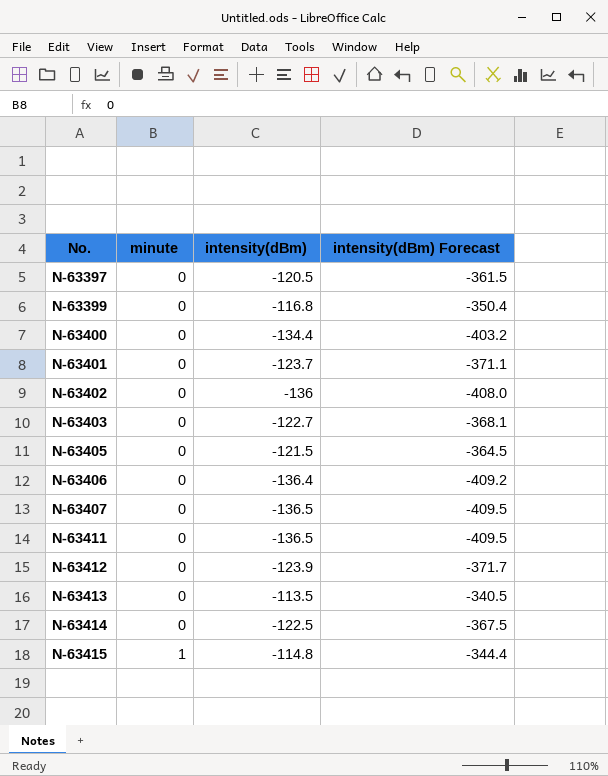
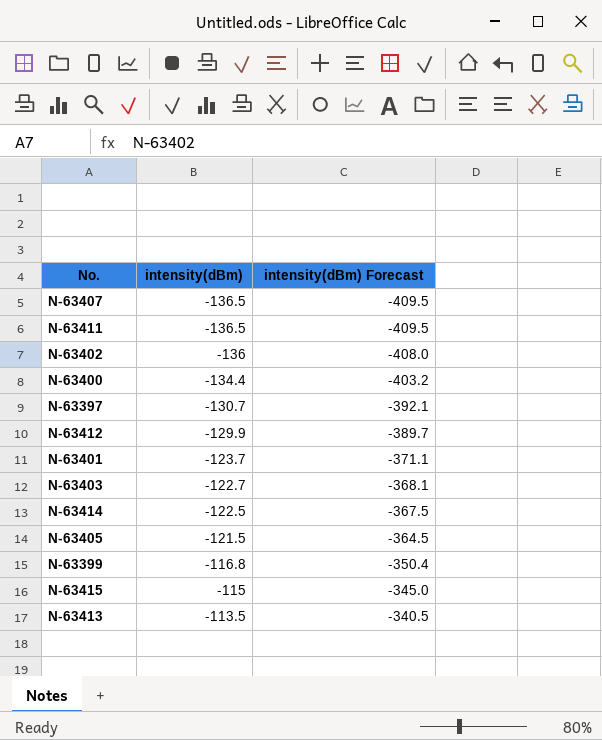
row order: No. ascending -> intensity(dBm) ascending
column minute | position: 2 -> none
row N-63406: 0 | -136.4 | -409.2 -> none
N-63397 | intensity(dBm): -120.5 -> -130.7
N-63397 | intensity(dBm) Forecast: -361.5 -> -392.1
N-63412 | intensity(dBm): -123.9 -> -129.9
N-63412 | intensity(dBm) Forecast: -371.7 -> -389.7
N-63415 | intensity(dBm): -114.8 -> -115
N-63415 | intensity(dBm) Forecast: -344.4 -> -345.0

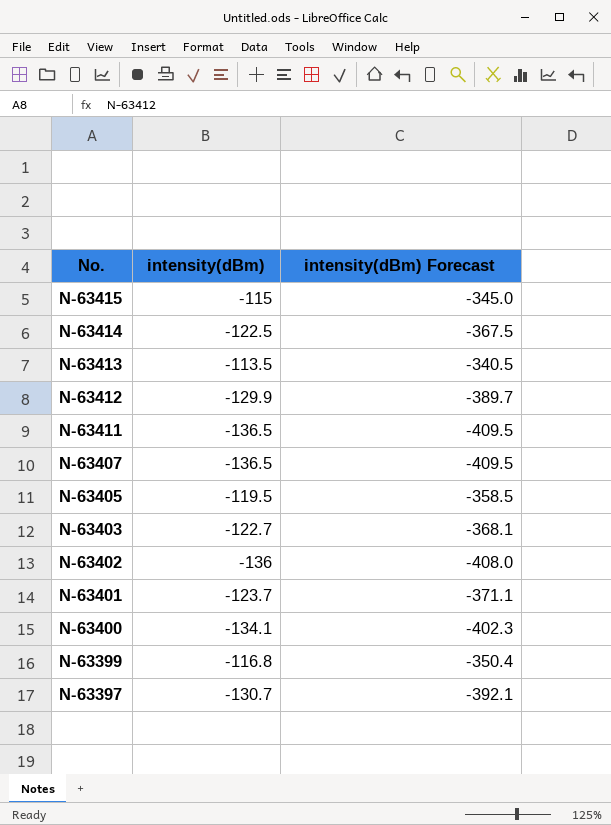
row order: intensity(dBm) ascending -> No. descending
N-63405 | intensity(dBm): -121.5 -> -119.5
N-63405 | intensity(dBm) Forecast: -364.5 -> -358.5
N-63400 | intensity(dBm): -134.4 -> -134.1
N-63400 | intensity(dBm) Forecast: -403.2 -> -402.3

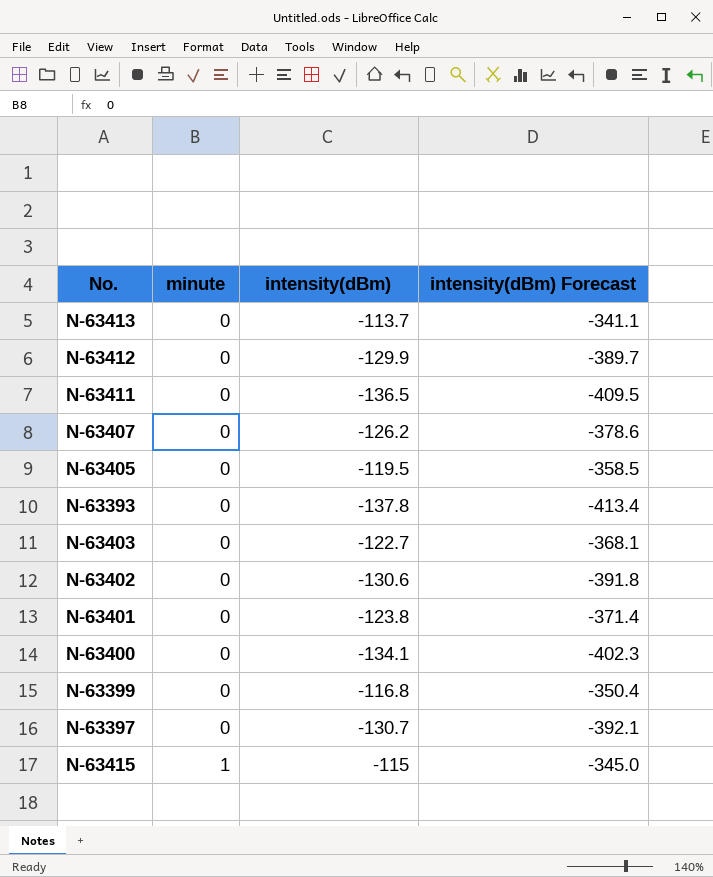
row order: No. descending -> minute ascending
column minute | position: none -> 2
row N-63414: -122.5 | -367.5 -> none
N-63413 | intensity(dBm): -113.5 -> -113.7
N-63413 | intensity(dBm) Forecast: -340.5 -> -341.1
N-63407 | intensity(dBm): -136.5 -> -126.2
N-63407 | intensity(dBm) Forecast: -409.5 -> -378.6
row N-63393: none -> 0 | -137.8 | -413.4
N-63402 | intensity(dBm): -136 -> -130.6
N-63402 | intensity(dBm) Forecast: -408.0 -> -391.8
N-63401 | intensity(dBm): -123.7 -> -123.8
N-63401 | intensity(dBm) Forecast: -371.1 -> -371.4

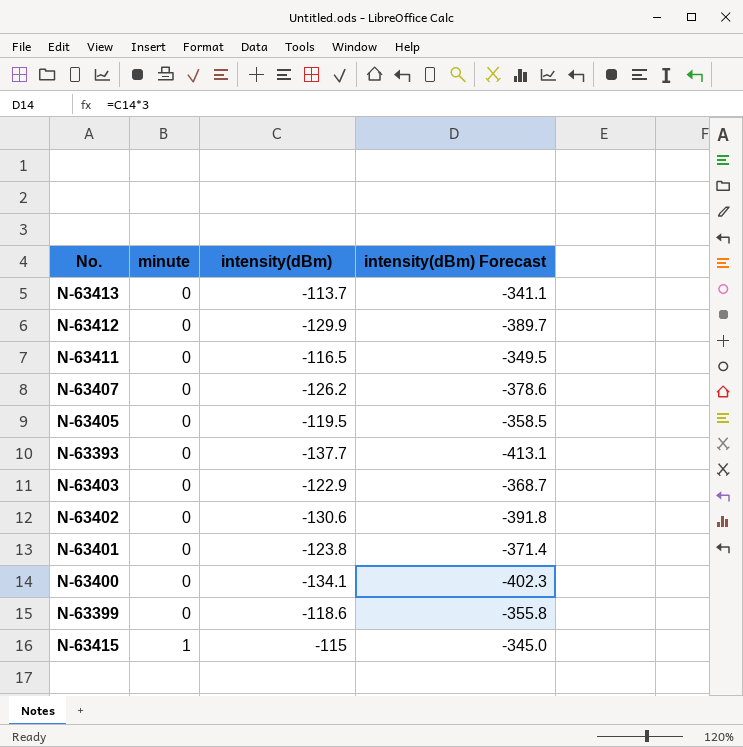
row N-63397: 0 | -130.7 | -392.1 -> none
N-63411 | intensity(dBm): -136.5 -> -116.5
N-63411 | intensity(dBm) Forecast: -409.5 -> -349.5
N-63393 | intensity(dBm): -137.8 -> -137.7
N-63393 | intensity(dBm) Forecast: -413.4 -> -413.1
N-63403 | intensity(dBm): -122.7 -> -122.9
N-63403 | intensity(dBm) Forecast: -368.1 -> -368.7
N-63399 | intensity(dBm): -116.8 -> -118.6
N-63399 | intensity(dBm) Forecast: -350.4 -> -355.8

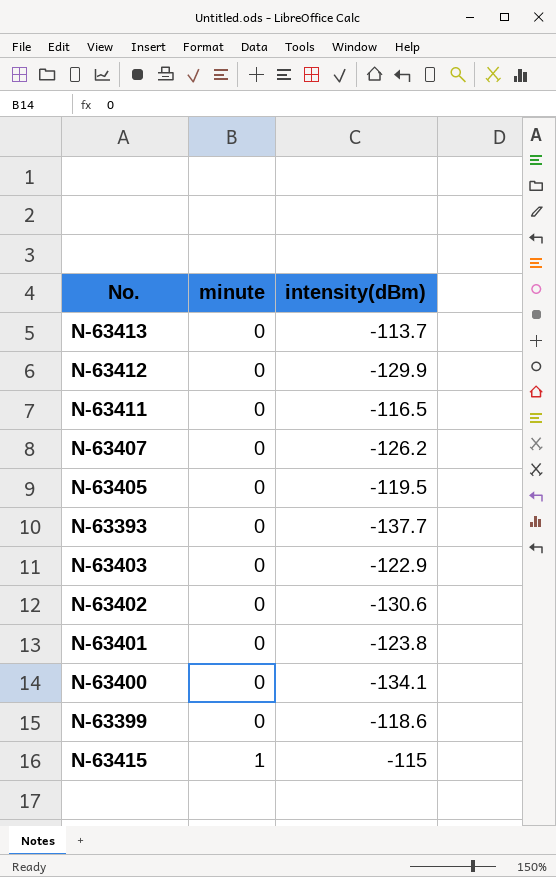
column intensity(dBm) Forecast | formula: [intensity(dBm)] * 3 -> none

